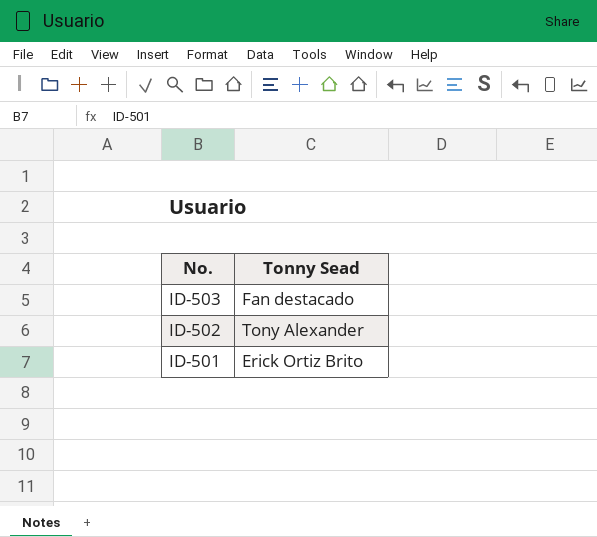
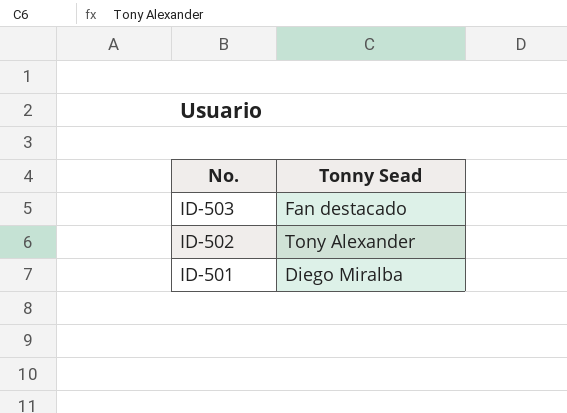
ID-501 | Tonny Sead: Erick Ortiz Brito -> Diego Miralba

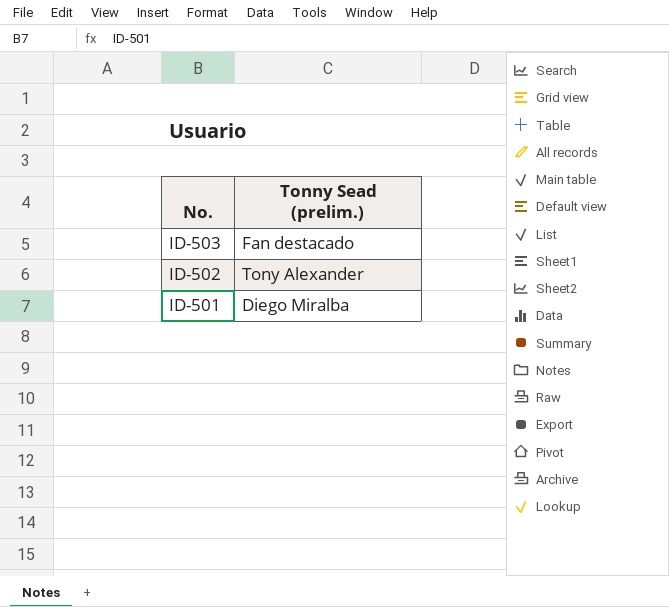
column name: Tonny Sead -> Tonny Sead (prelim.)

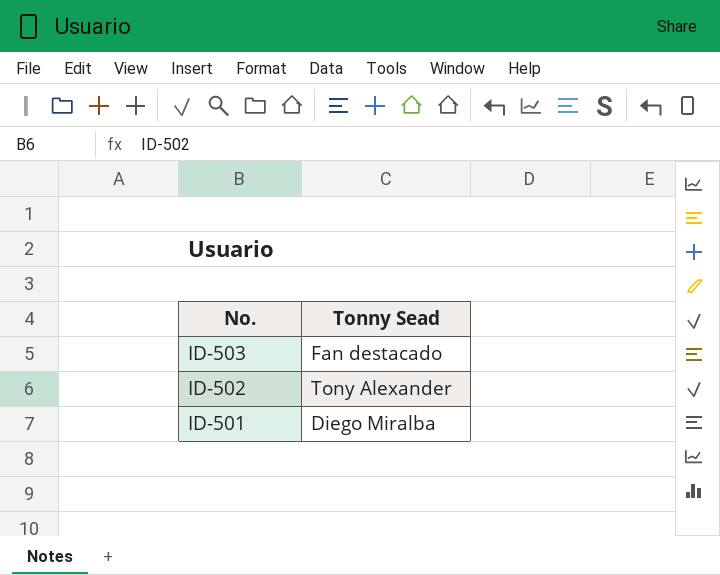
column name: Tonny Sead (prelim.) -> Tonny Sead

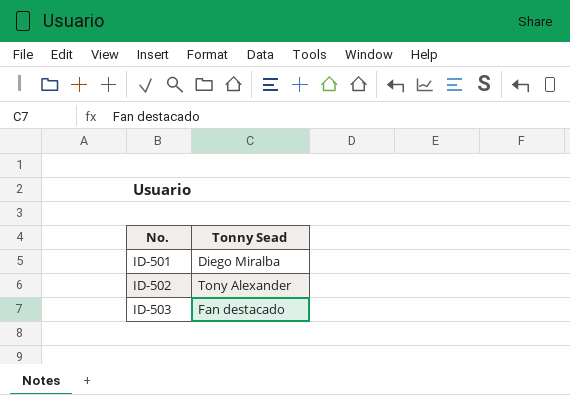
row order: No. descending -> No. ascending

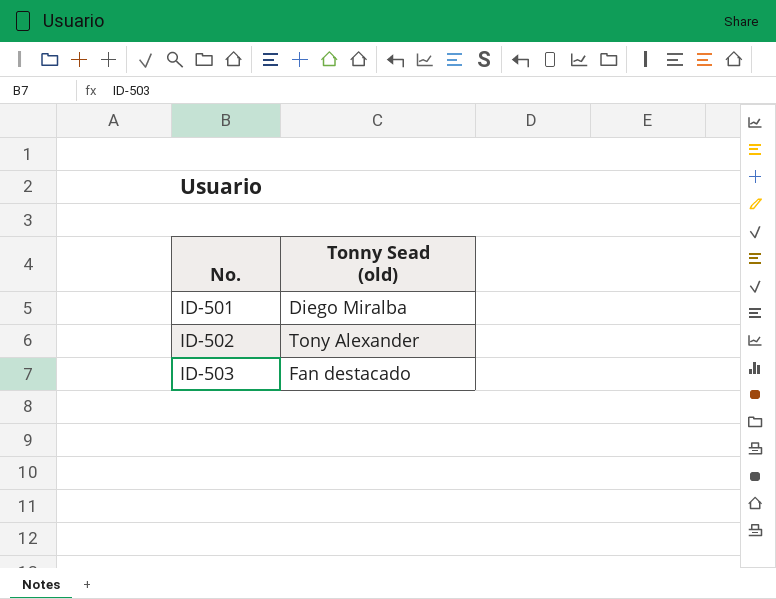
column name: Tonny Sead -> Tonny Sead (old)

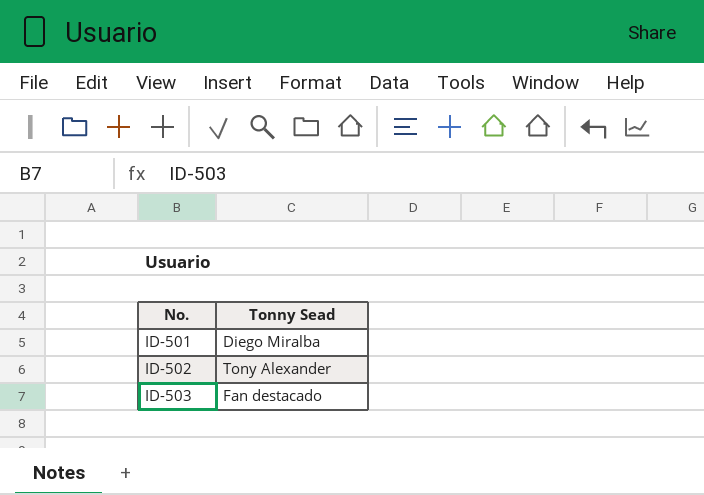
column name: Tonny Sead (old) -> Tonny Sead

